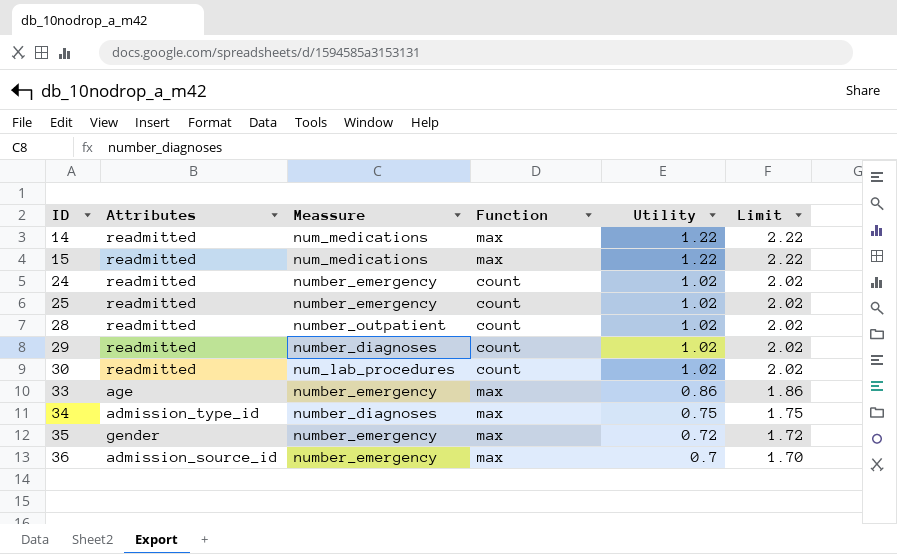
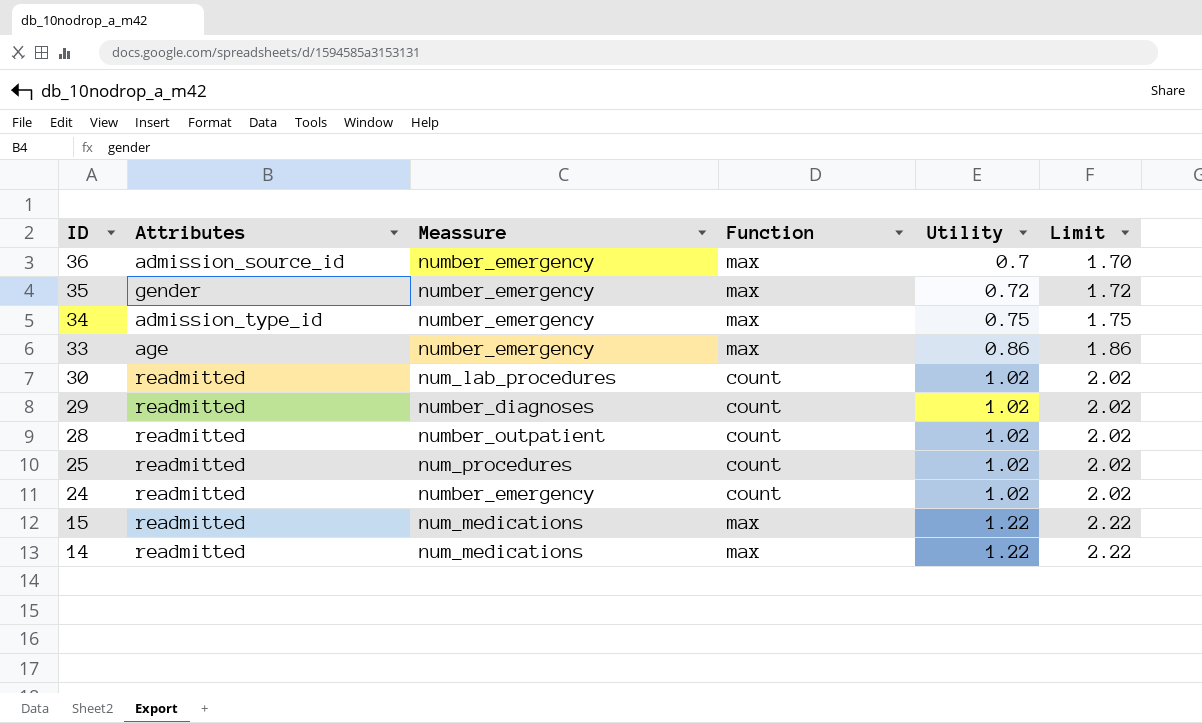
row order: ID ascending -> ID descending
34 | Meassure: number_diagnoses -> number_emergency
25 | Meassure: number_emergency -> num_procedures

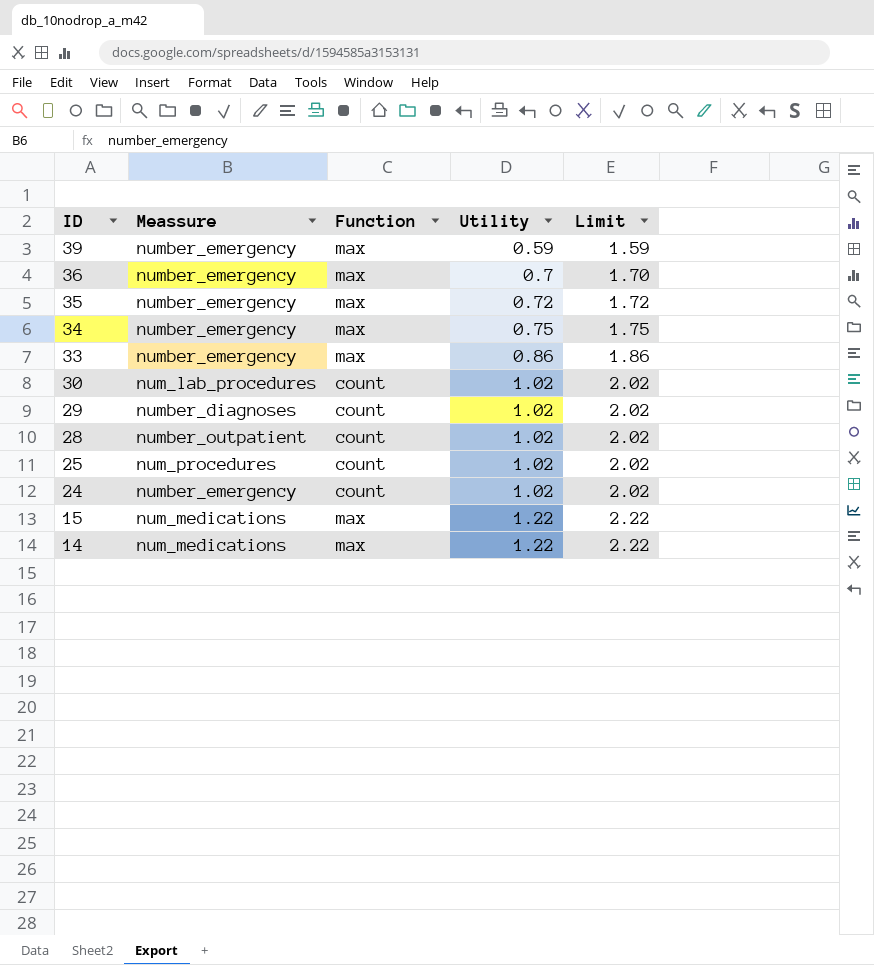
column Attributes | position: 2 -> none
row 39: none -> number_emergency | max | 0.59 | 1.59

